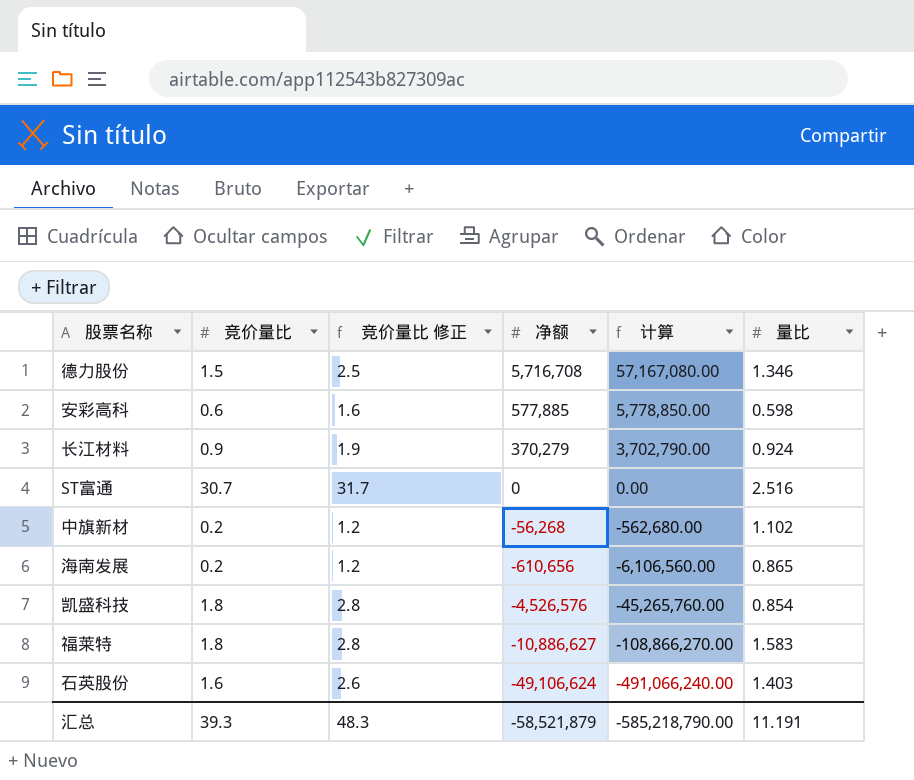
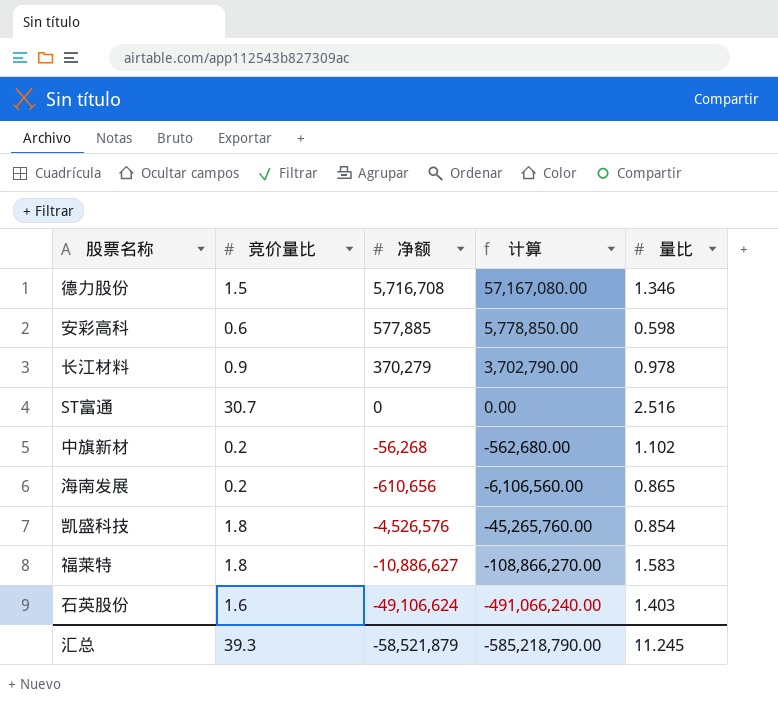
column 竞价量比 修正 | formula: [竞价量比] + 1 -> none
长江材料 | 量比: 0.924 -> 0.978
汇总 | 量比: 11.191 -> 11.245

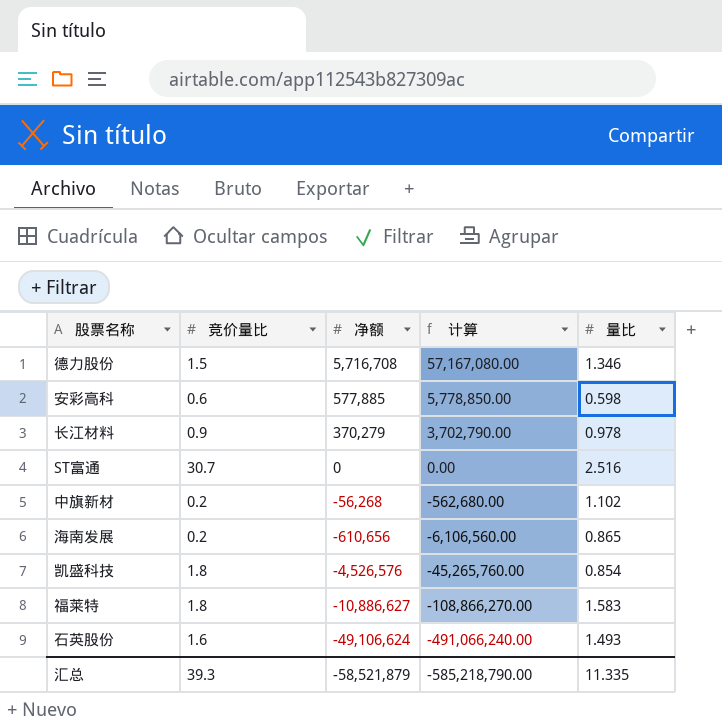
石英股份 | 量比: 1.403 -> 1.493
汇总 | 量比: 11.245 -> 11.335

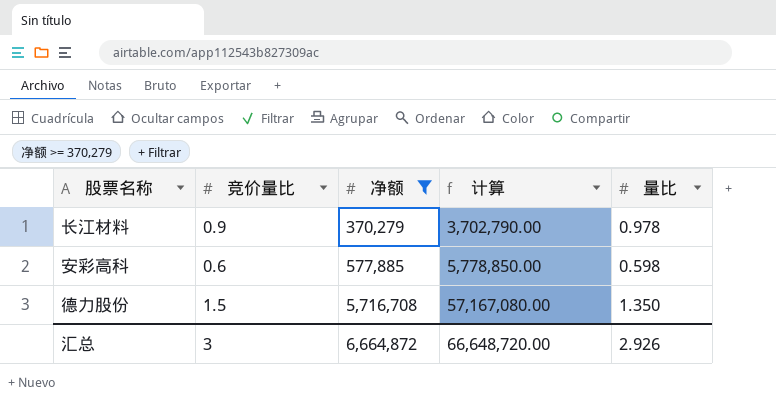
filter: none -> 净额 >= 370,279
row order: 净额 descending -> 净额 ascending
德力股份 | 量比: 1.346 -> 1.350
汇总 | 竞价量比: 39.3 -> 3
汇总 | 净额: -58,521,879 -> 6,664,872
汇总 | 计算: -585,218,790.00 -> 66,648,720.00
汇总 | 量比: 11.335 -> 2.926

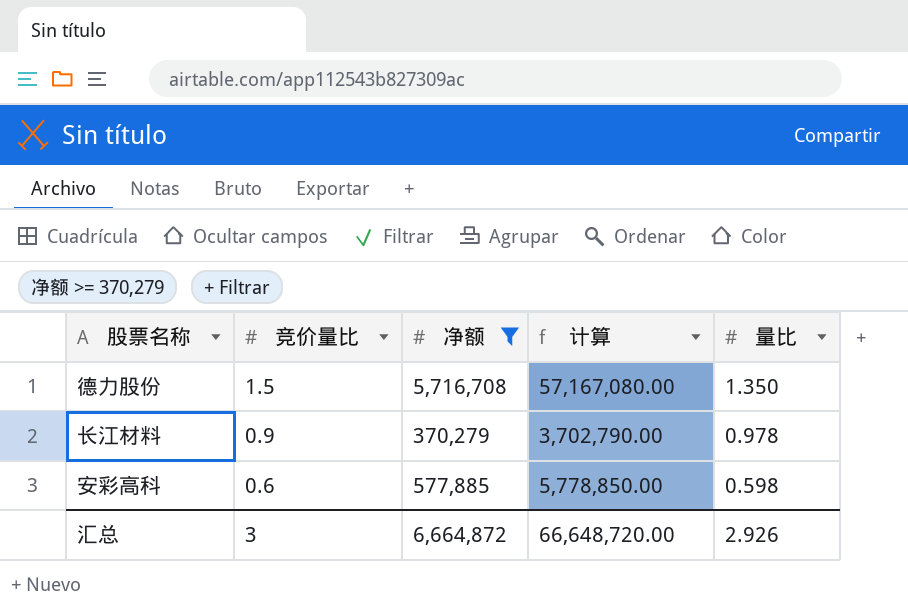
row order: 净额 ascending -> 竞价量比 descending

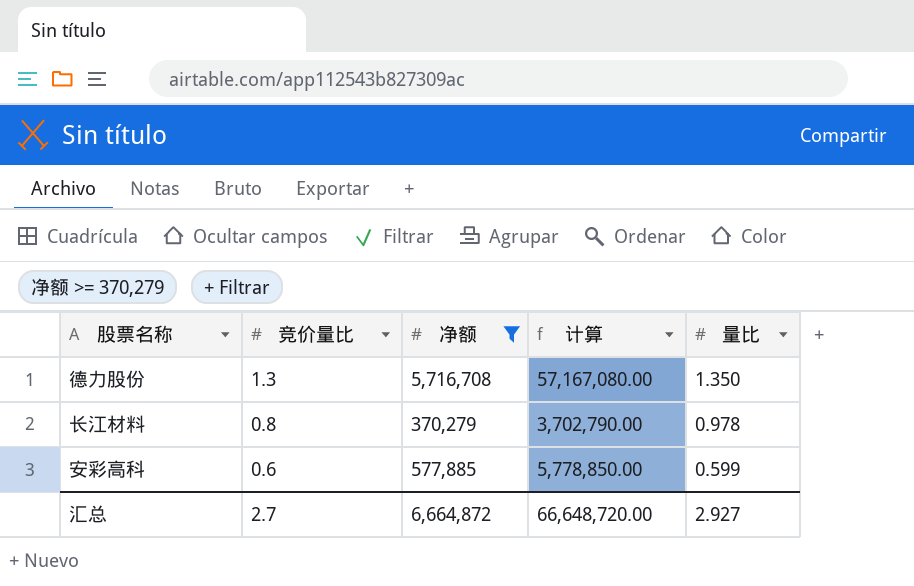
德力股份 | 竞价量比: 1.5 -> 1.3
长江材料 | 竞价量比: 0.9 -> 0.8
安彩高科 | 量比: 0.598 -> 0.599
汇总 | 竞价量比: 3 -> 2.7
汇总 | 量比: 2.926 -> 2.927

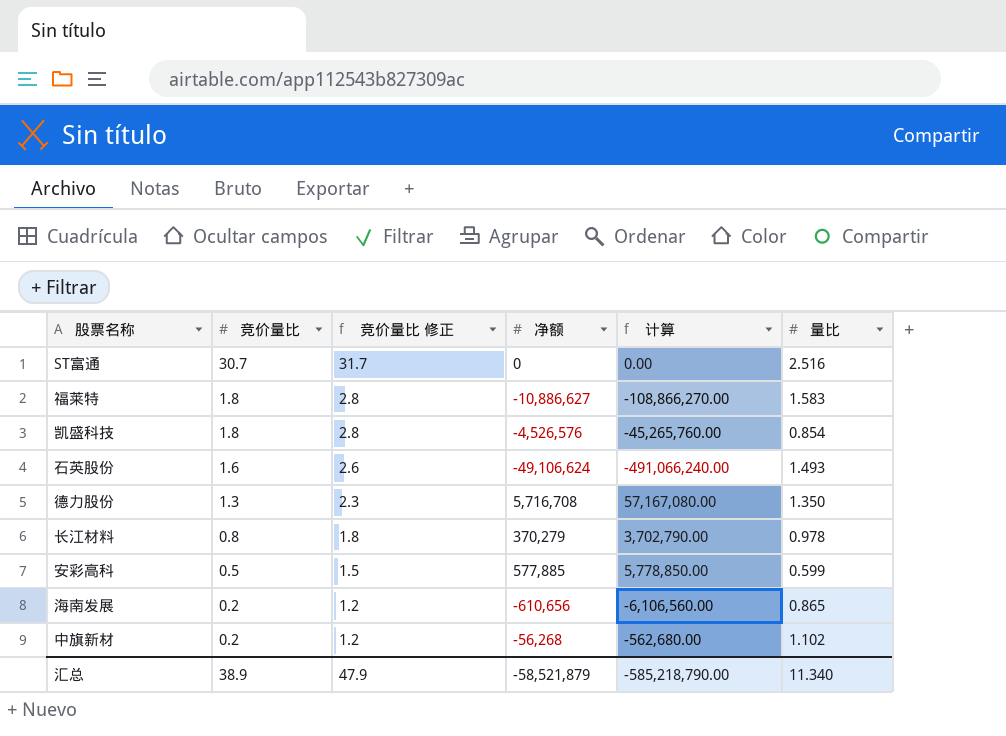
filter: 净额 >= 370,279 -> none
column 竞价量比 修正 | formula: none -> [竞价量比] + 1
安彩高科 | 竞价量比: 0.6 -> 0.5
汇总 | 竞价量比: 2.7 -> 38.9
汇总 | 净额: 6,664,872 -> -58,521,879
汇总 | 计算: 66,648,720.00 -> -585,218,790.00
汇总 | 量比: 2.927 -> 11.340

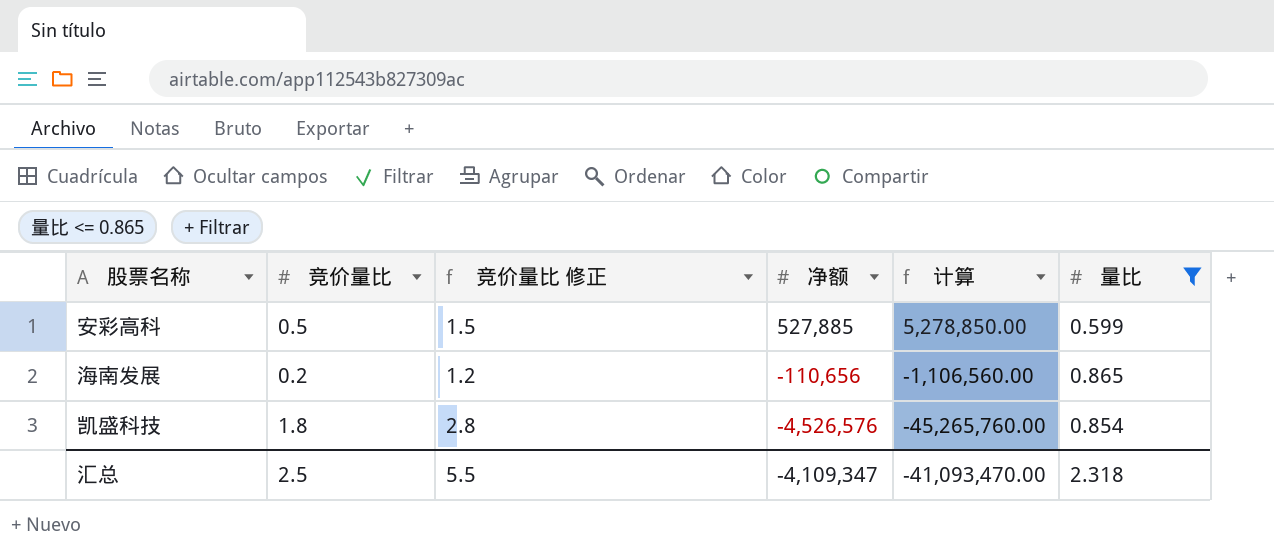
filter: none -> 量比 <= 0.865
row order: 竞价量比 descending -> 净额 descending
安彩高科 | 净额: 577,885 -> 527,885
安彩高科 | 计算: 5,778,850.00 -> 5,278,850.00
海南发展 | 净额: -610,656 -> -110,656
海南发展 | 计算: -6,106,560.00 -> -1,106,560.00
汇总 | 竞价量比: 38.9 -> 2.5
汇总 | 竞价量比 修正: 47.9 -> 5.5
汇总 | 净额: -58,521,879 -> -4,109,347
汇总 | 计算: -585,218,790.00 -> -41,093,470.00
汇总 | 量比: 11.340 -> 2.318

